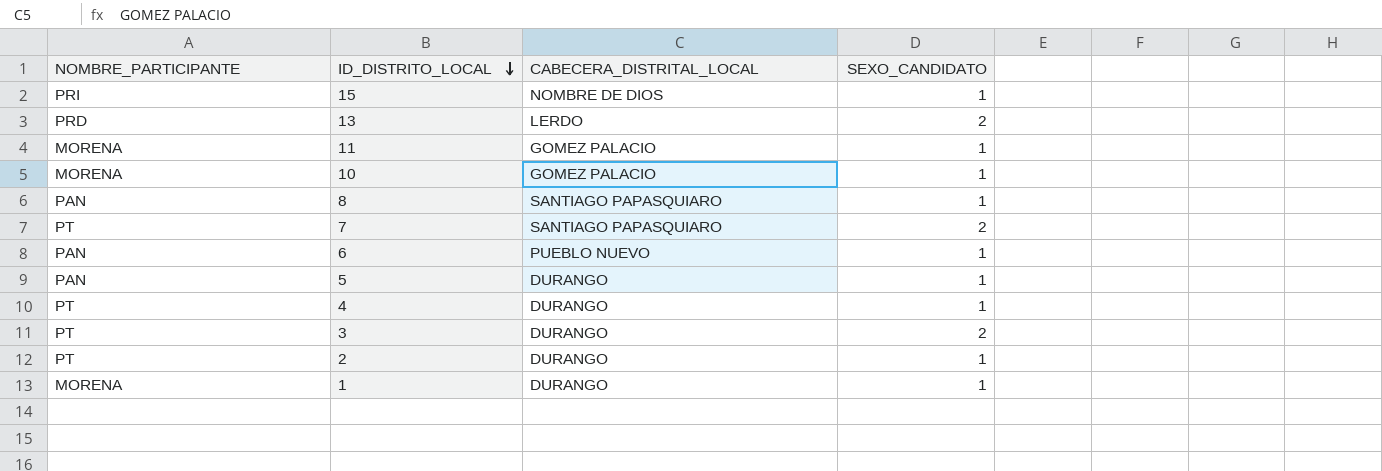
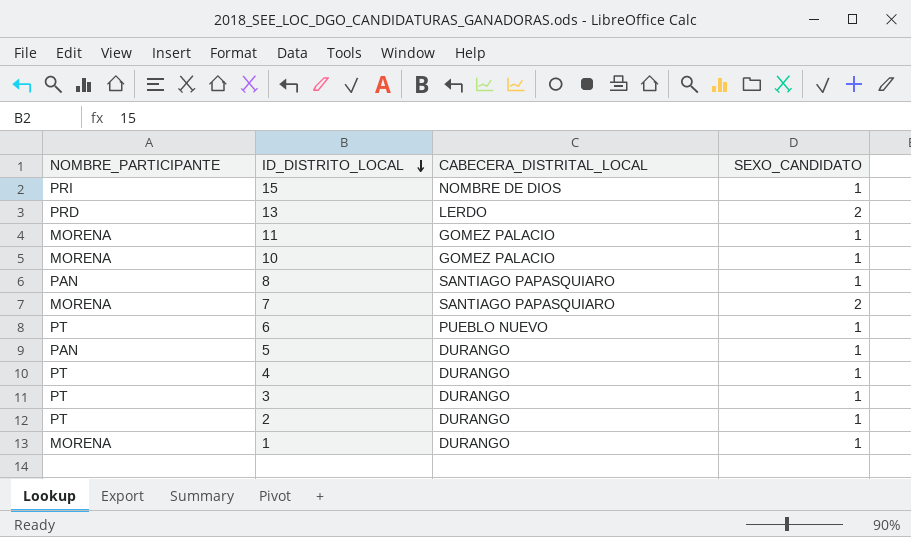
7 | NOMBRE_PARTICIPANTE: PT -> MORENA
6 | NOMBRE_PARTICIPANTE: PAN -> PT
3 | SEXO_CANDIDATO: 2 -> 1

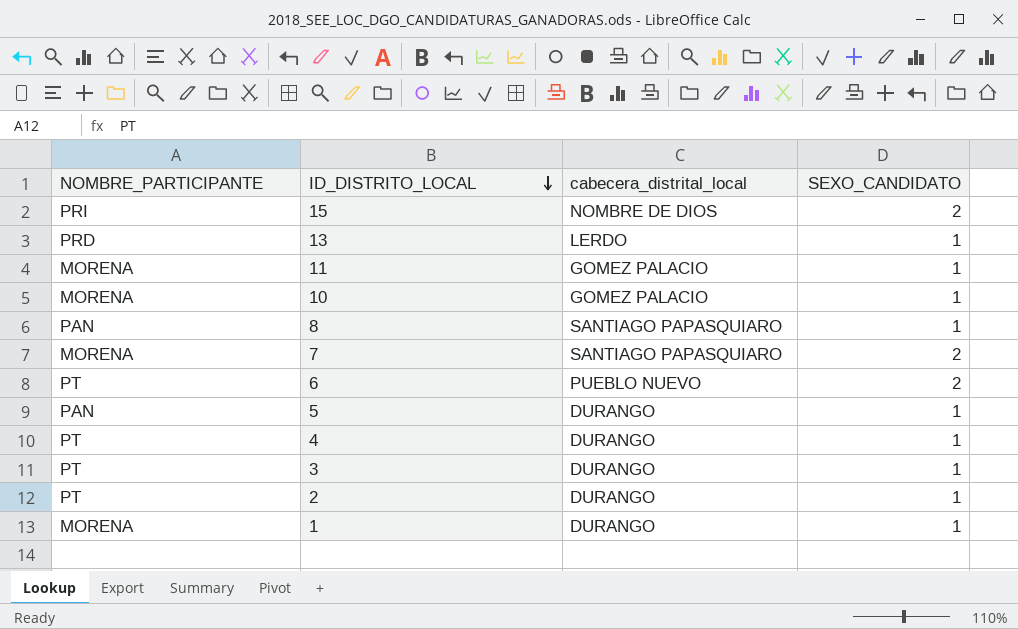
column name: CABECERA_DISTRITAL_LOCAL -> cabecera_distrital_local
15 | SEXO_CANDIDATO: 1 -> 2
13 | SEXO_CANDIDATO: 2 -> 1
6 | SEXO_CANDIDATO: 1 -> 2

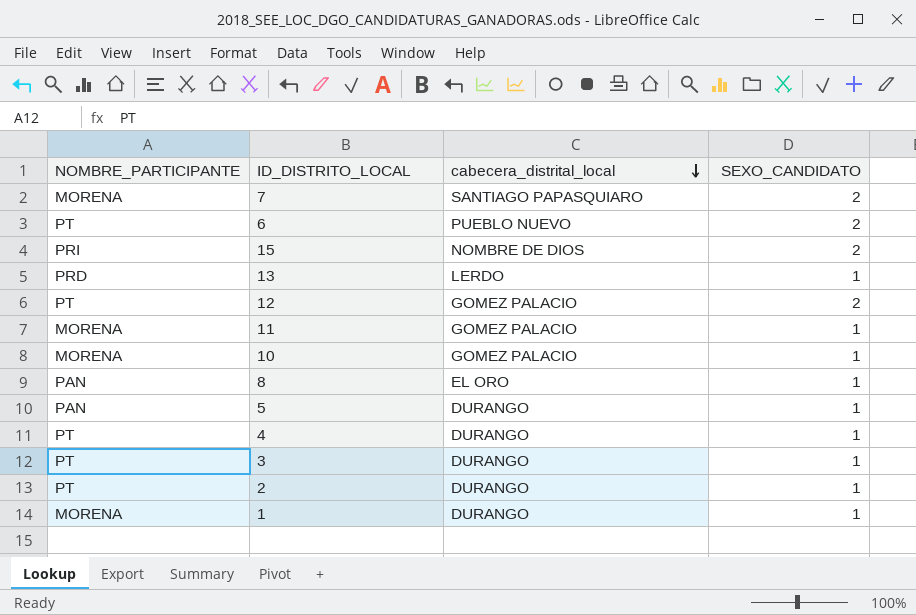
row order: ID_DISTRITO_LOCAL descending -> cabecera_distrital_local descending
row 12: none -> PT | GOMEZ PALACIO | 2
8 | cabecera_distrital_local: SANTIAGO PAPASQUIARO -> EL ORO

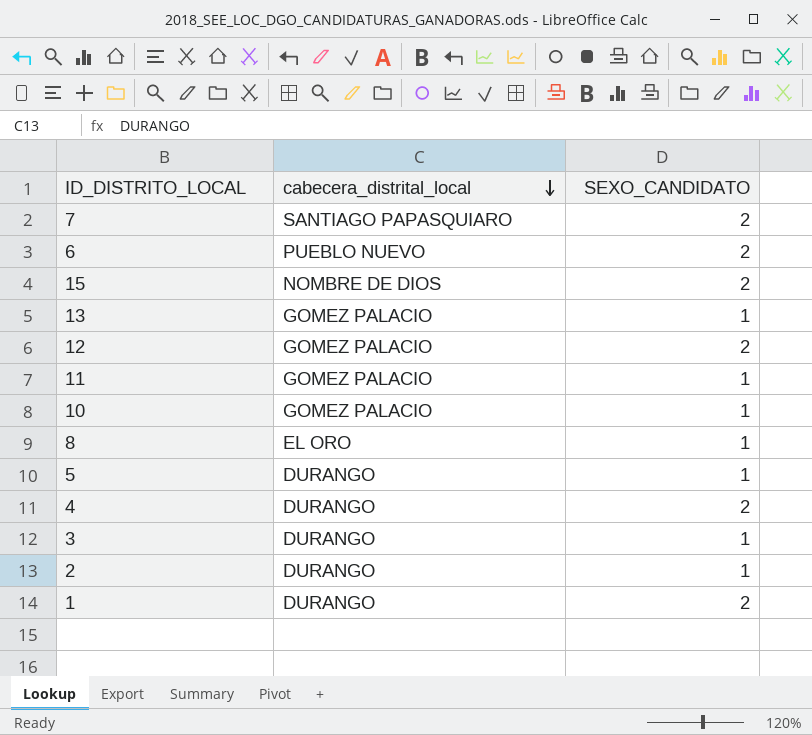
column NOMBRE_PARTICIPANTE | position: 1 -> none
13 | cabecera_distrital_local: LERDO -> GOMEZ PALACIO
4 | SEXO_CANDIDATO: 1 -> 2
1 | SEXO_CANDIDATO: 1 -> 2

